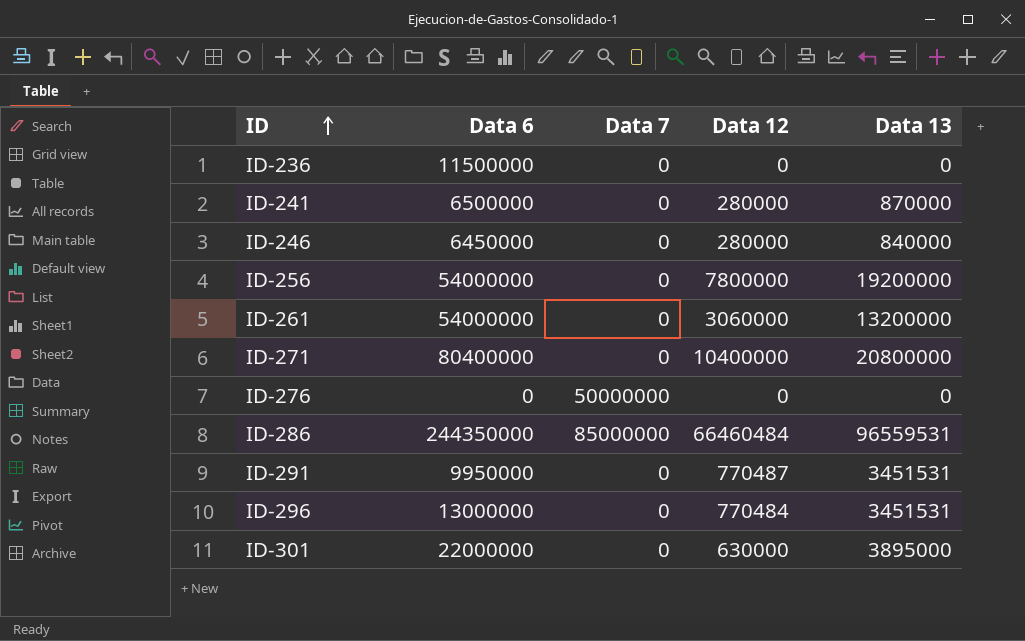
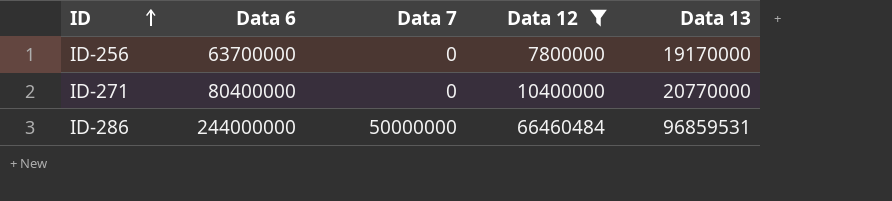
filter: none -> Data 12 >= 7800000
ID-256 | Data 6: 54000000 -> 63700000
ID-256 | Data 13: 19200000 -> 19170000
ID-271 | Data 13: 20800000 -> 20770000
ID-286 | Data 6: 244350000 -> 244000000
ID-286 | Data 7: 85000000 -> 50000000
ID-286 | Data 13: 96559531 -> 96859531

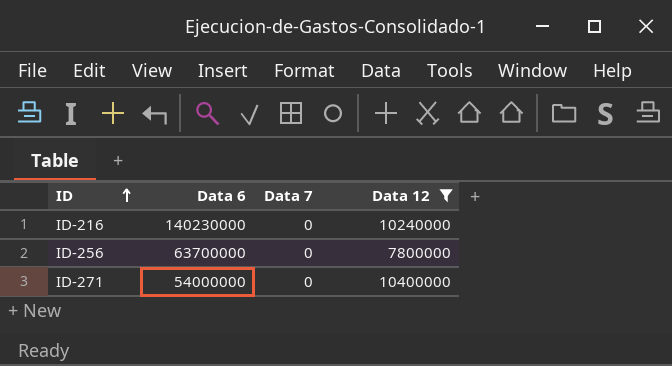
column Data 13 | position: 5 -> none
row ID-286: 244000000 | 50000000 | 66460484 | 96859531 -> none
row ID-216: none -> 140230000 | 0 | 10240000
ID-271 | Data 6: 80400000 -> 54000000

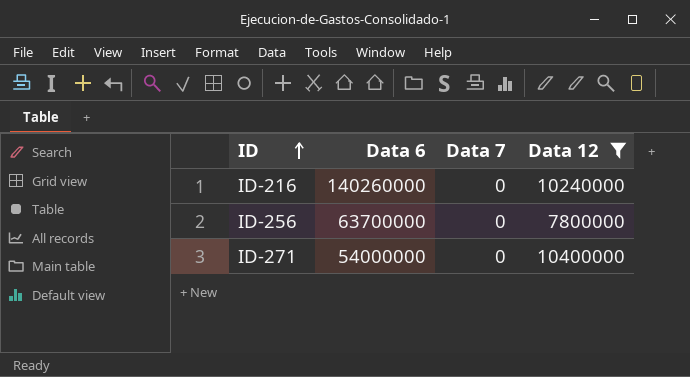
ID-216 | Data 6: 140230000 -> 140260000

